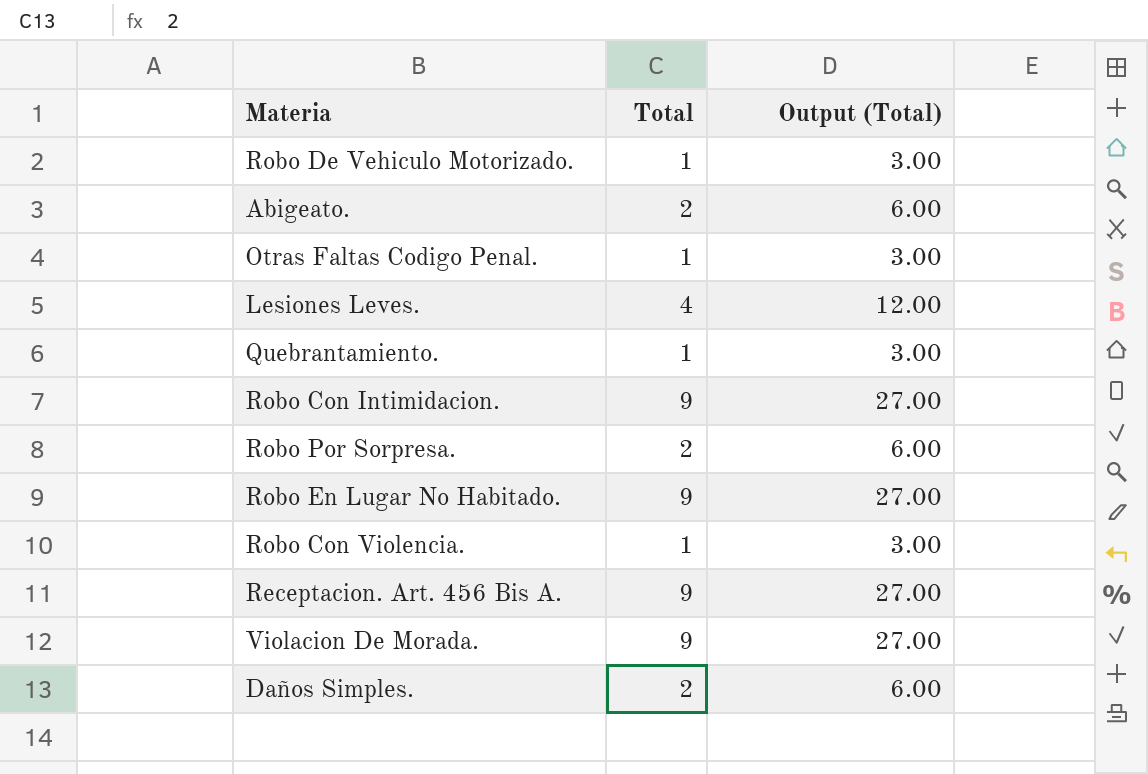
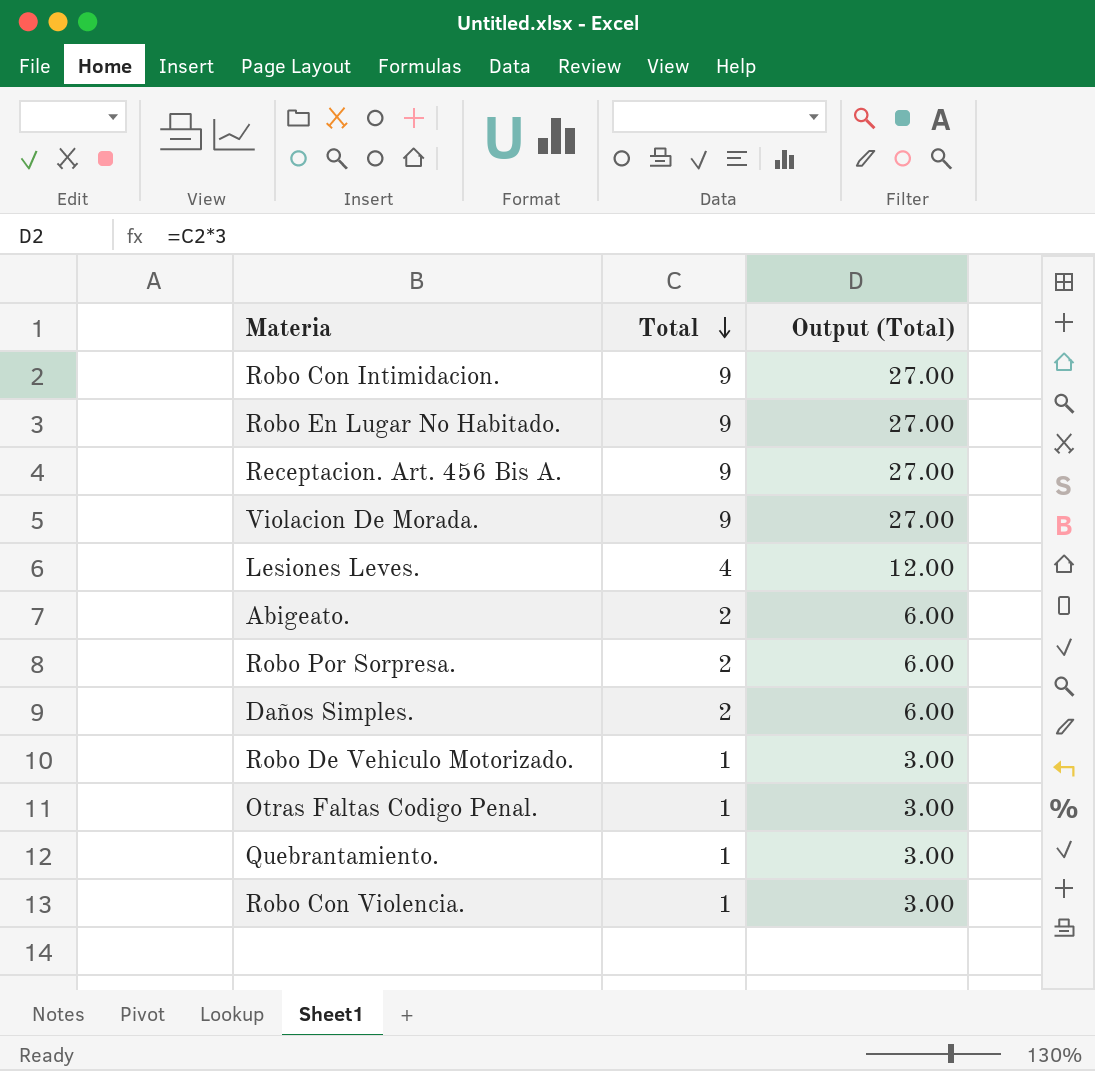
row order: none -> Total descending

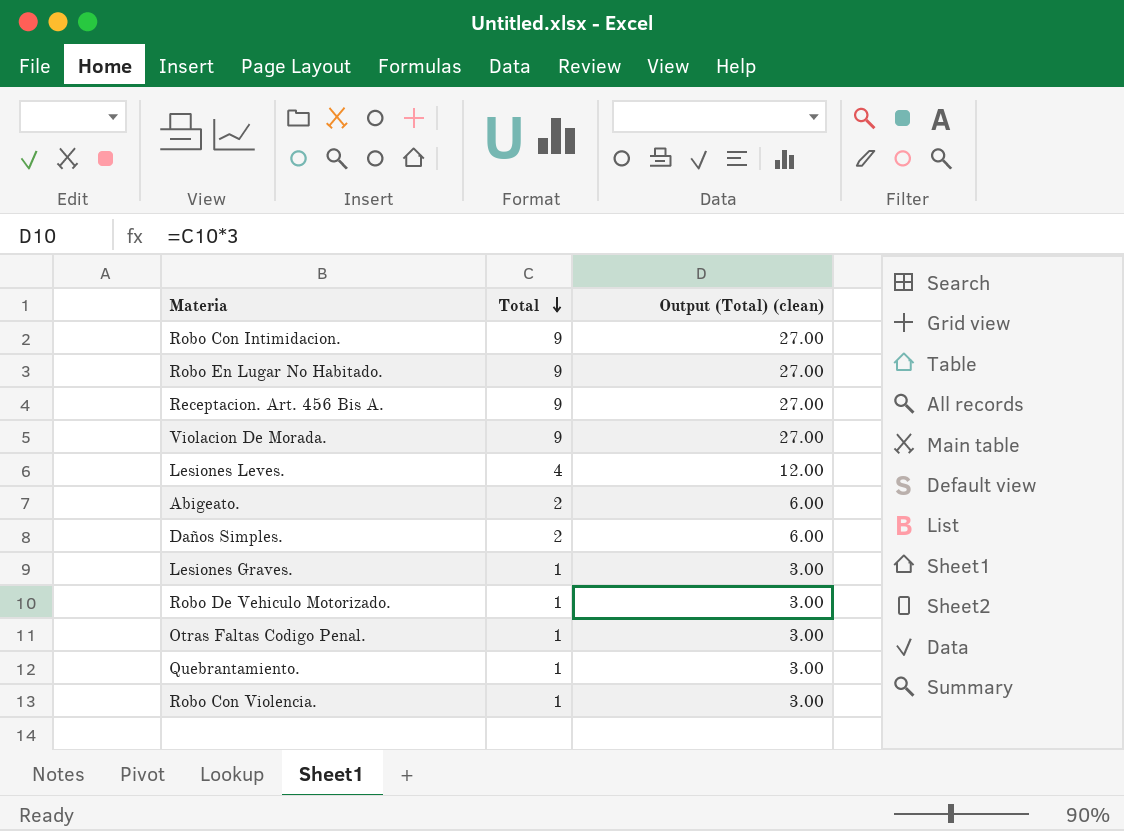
column name: Output (Total) -> Output (Total) (clean)
row Robo Por Sorpresa.: 2 | 6.00 -> none
row Lesiones Graves.: none -> 1 | 3.00

